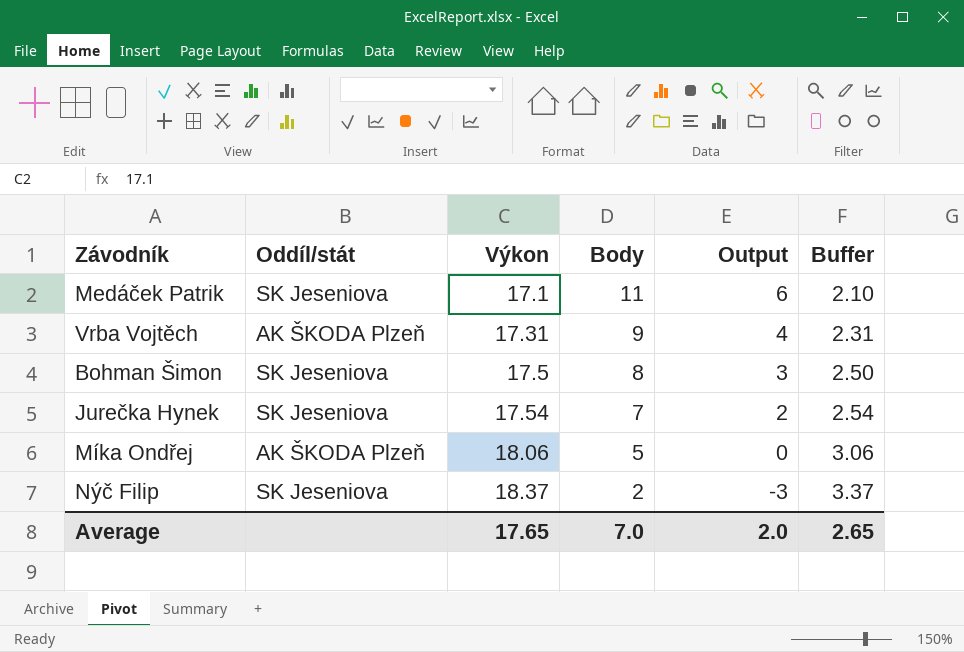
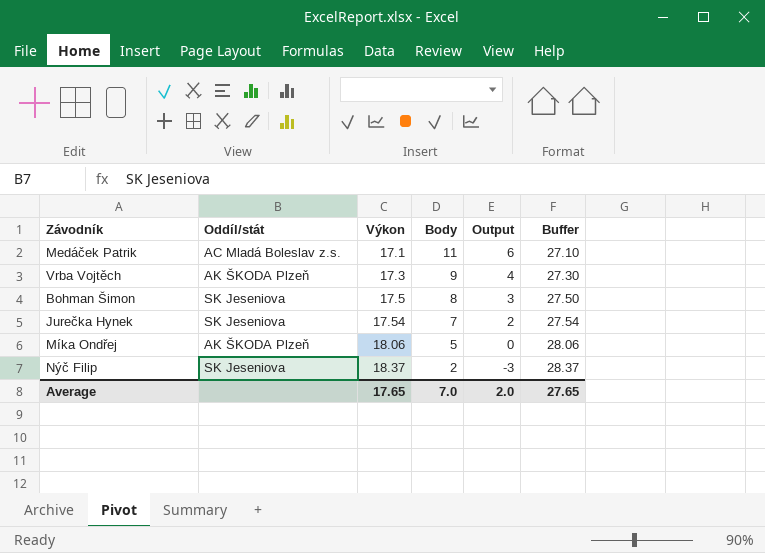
column Buffer | formula: [Výkon] - 15 -> [Výkon] + 10
Medáček Patrik | Oddíl/stát: SK Jeseniova -> AC Mladá Boleslav z.s.
Vrba Vojtěch | Výkon: 17.31 -> 17.3
Average | Buffer: 2.65 -> 27.65

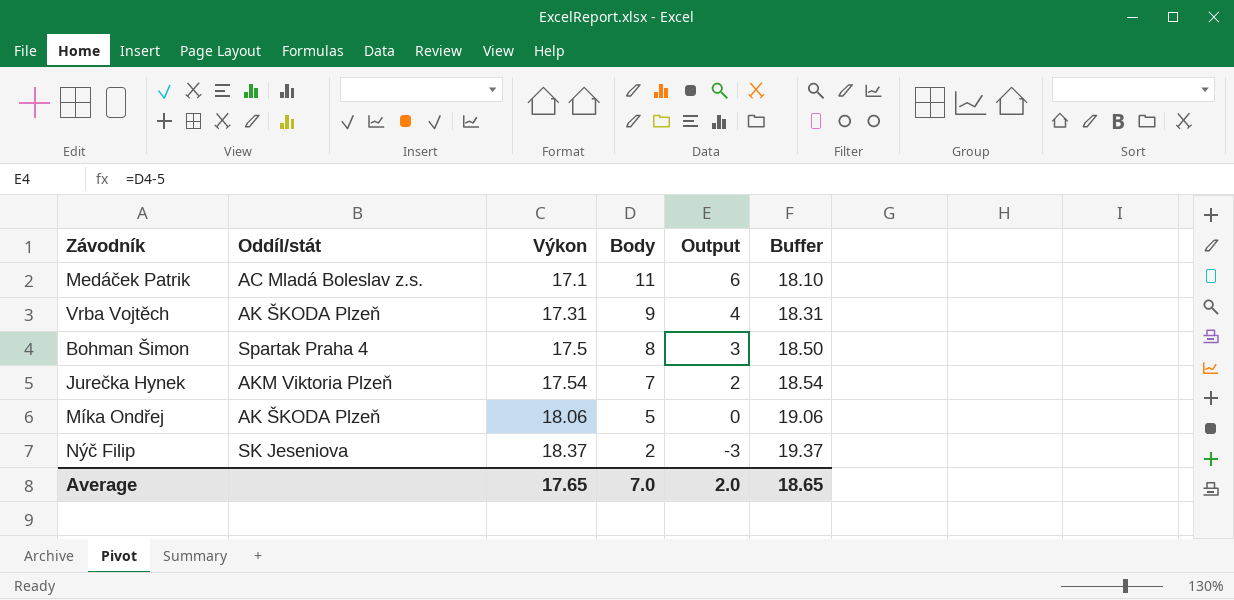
column Buffer | formula: [Výkon] + 10 -> [Výkon] + 1
Vrba Vojtěch | Výkon: 17.3 -> 17.31
Bohman Šimon | Oddíl/stát: SK Jeseniova -> Spartak Praha 4
Jurečka Hynek | Oddíl/stát: SK Jeseniova -> AKM Viktoria Plzeň
Average | Buffer: 27.65 -> 18.65

